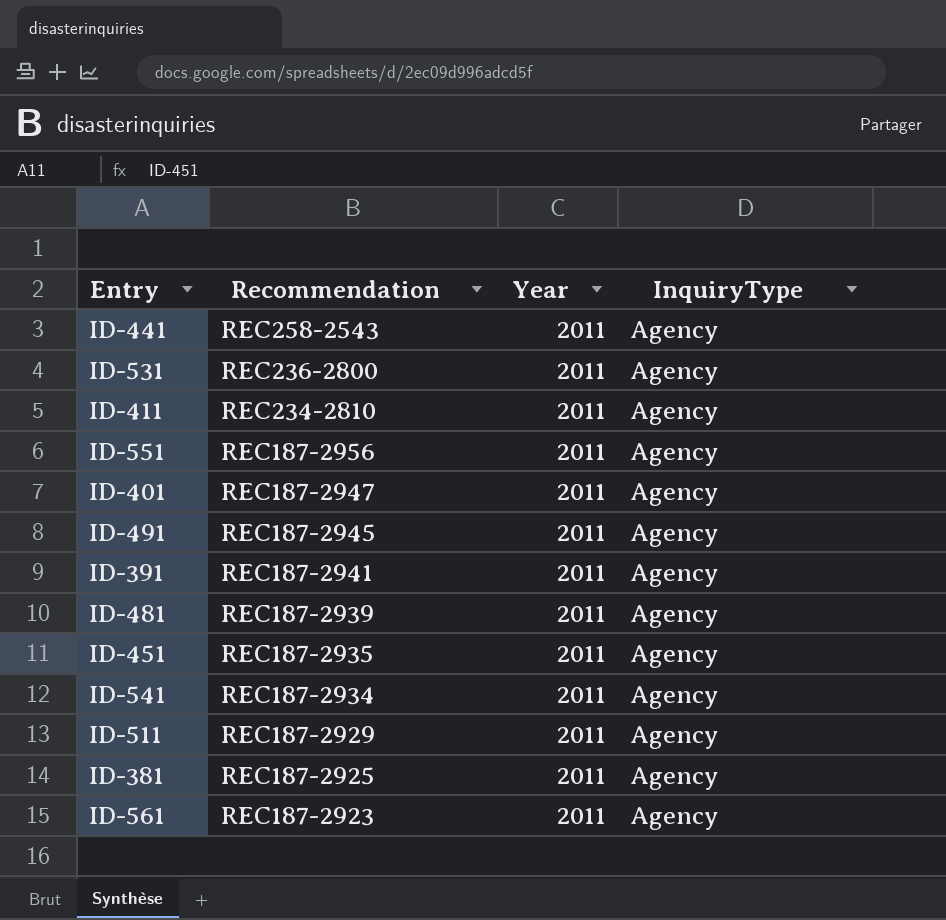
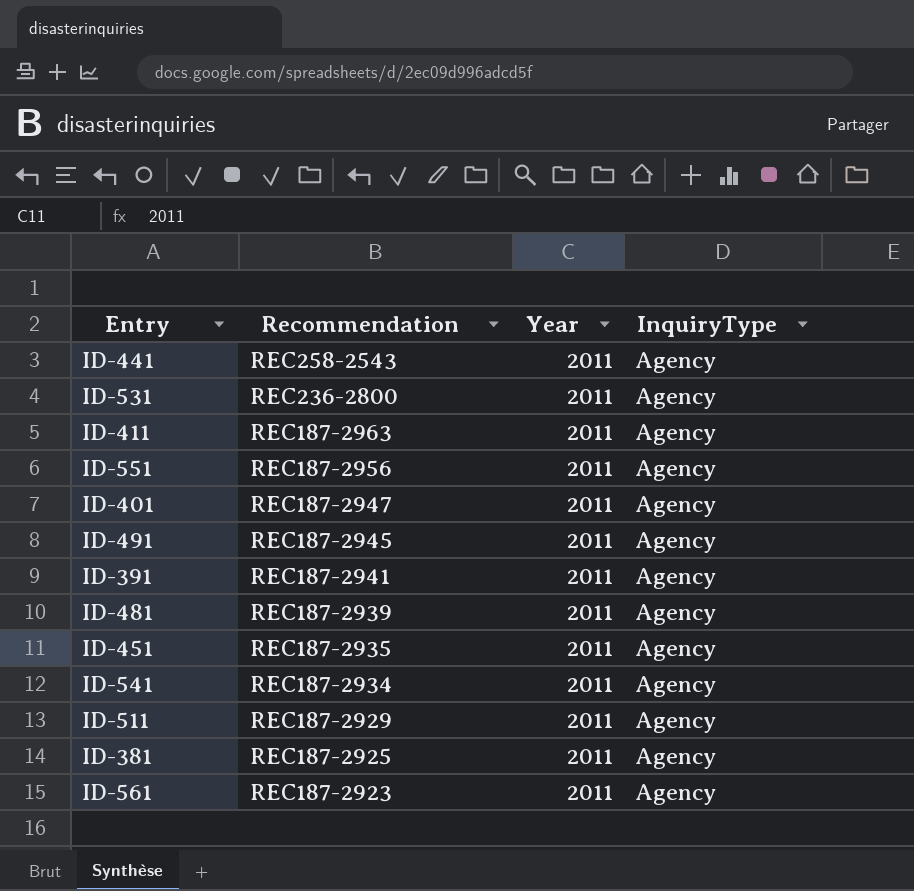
ID-411 | Recommendation: REC234-2810 -> REC187-2963

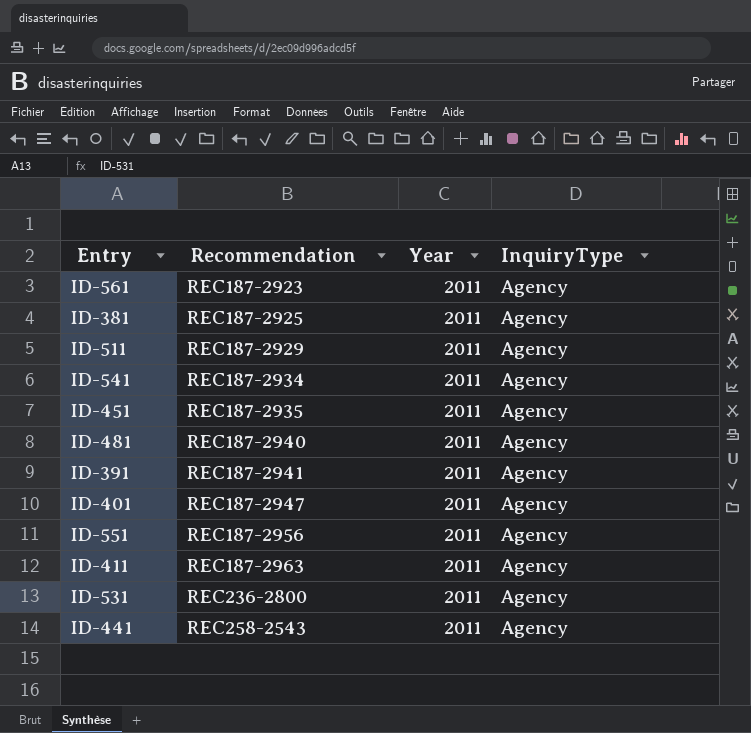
row order: Recommendation descending -> Recommendation ascending
row ID-491: REC187-2945 | 2011 | Agency -> none
ID-481 | Recommendation: REC187-2939 -> REC187-2940

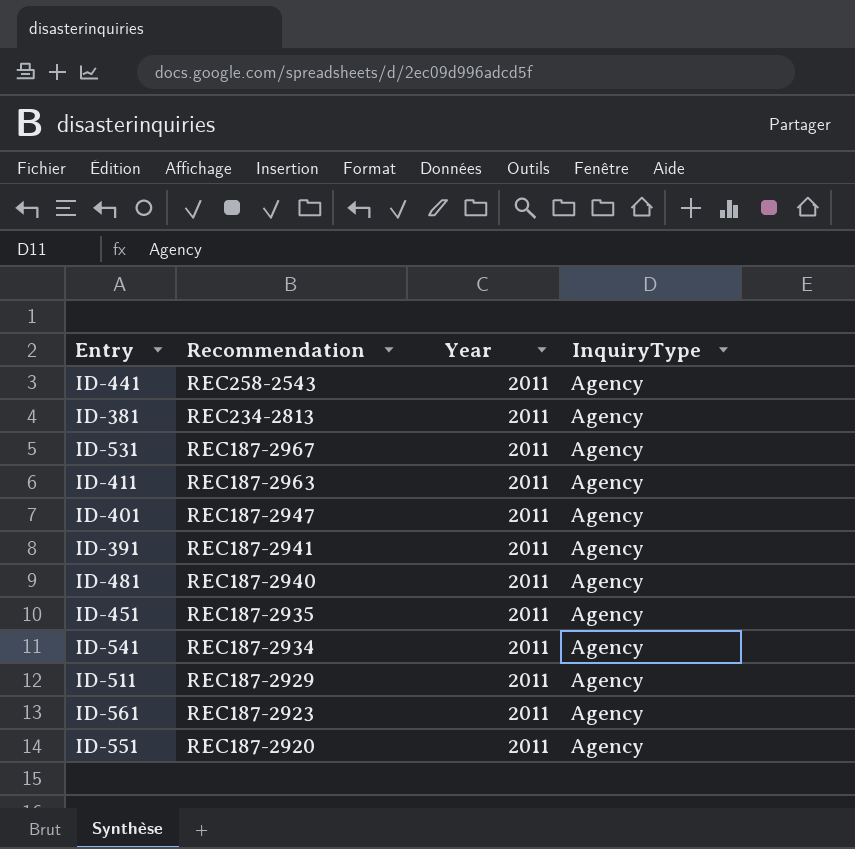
row order: Recommendation ascending -> Recommendation descending
ID-381 | Recommendation: REC187-2925 -> REC234-2813
ID-531 | Recommendation: REC236-2800 -> REC187-2967
ID-551 | Recommendation: REC187-2956 -> REC187-2920

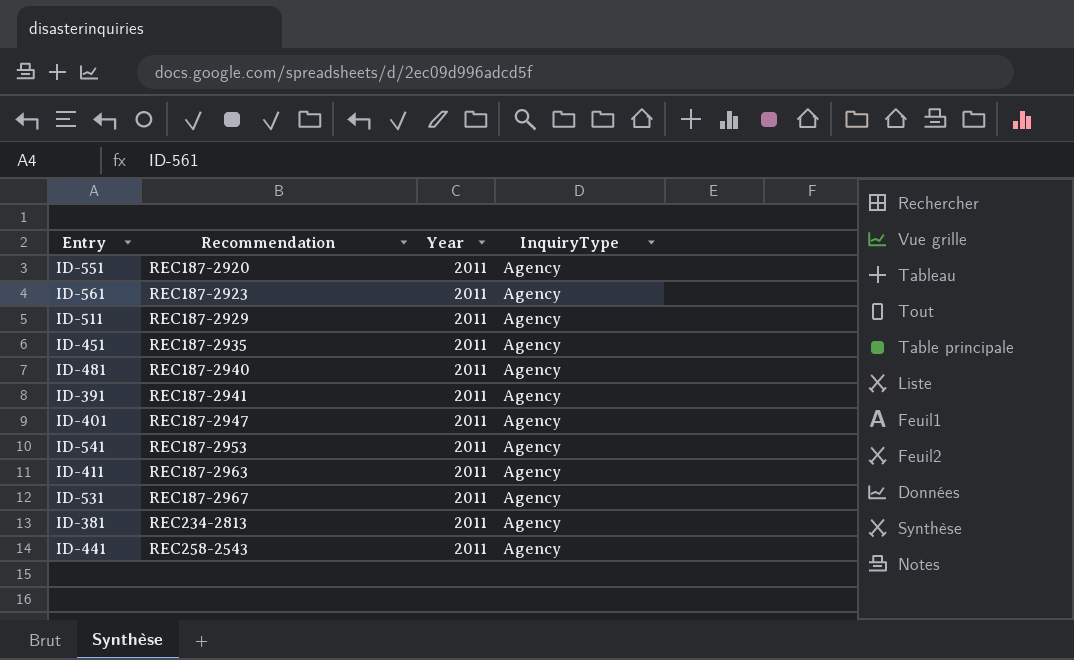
row order: Recommendation descending -> Recommendation ascending
ID-541 | Recommendation: REC187-2934 -> REC187-2953

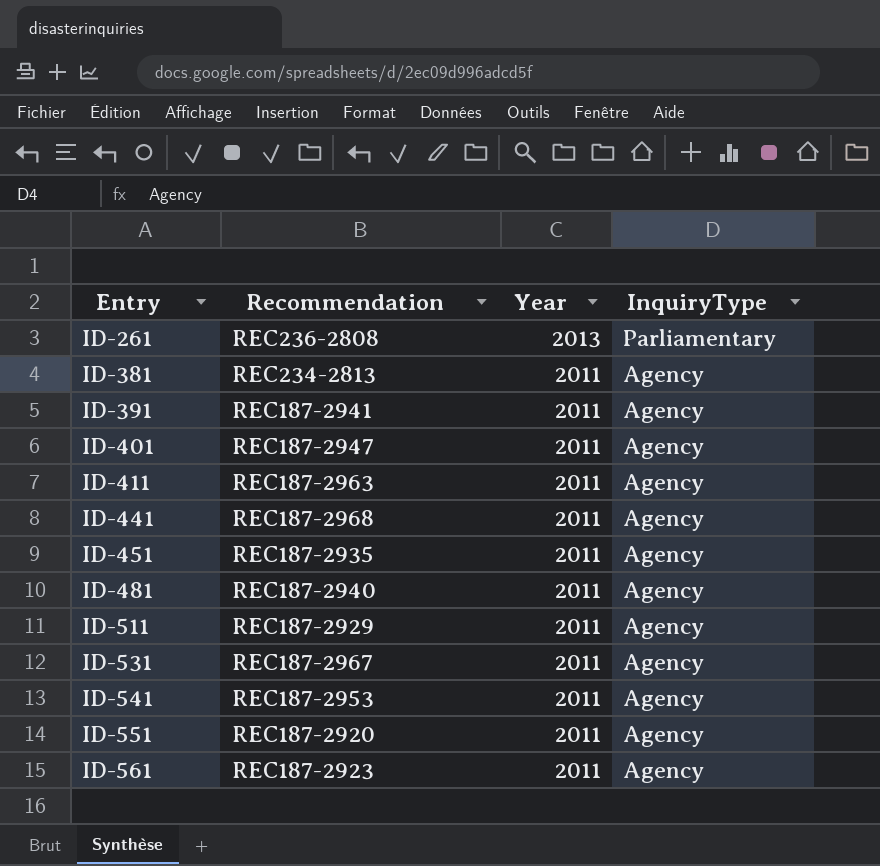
row order: Recommendation ascending -> Entry ascending
row ID-261: none -> REC236-2808 | 2013 | Parliamentary
ID-441 | Recommendation: REC258-2543 -> REC187-2968

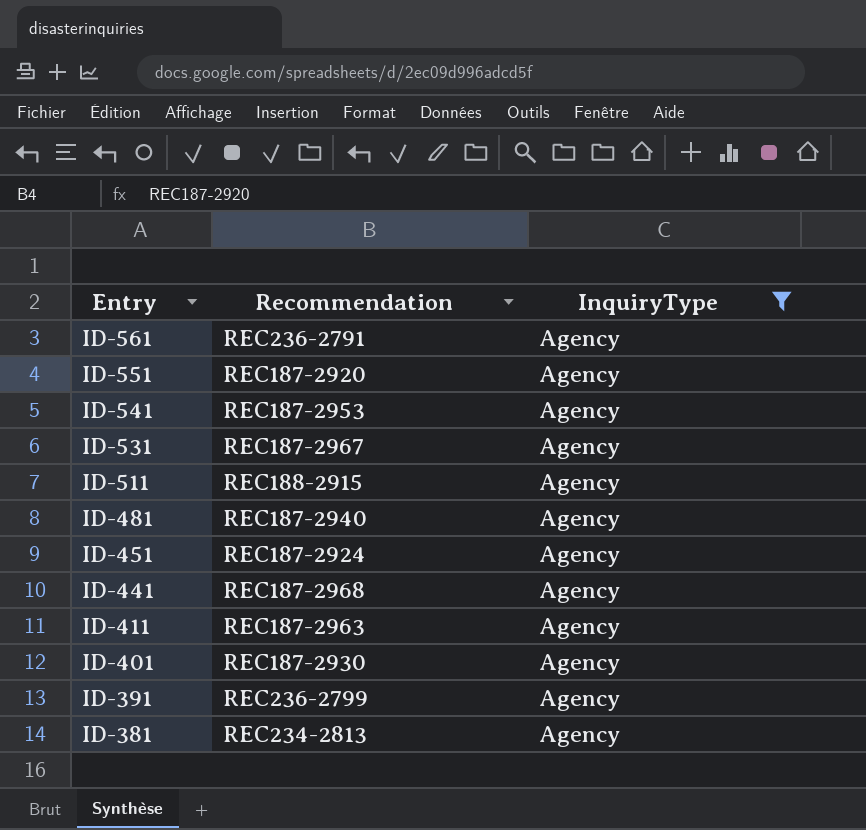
filter: none -> InquiryType = Agency
row order: Entry ascending -> Entry descending
column Year | position: 3 -> none
ID-561 | Recommendation: REC187-2923 -> REC236-2791
ID-511 | Recommendation: REC187-2929 -> REC188-2915
ID-451 | Recommendation: REC187-2935 -> REC187-2924
ID-401 | Recommendation: REC187-2947 -> REC187-2930
ID-391 | Recommendation: REC187-2941 -> REC236-2799

